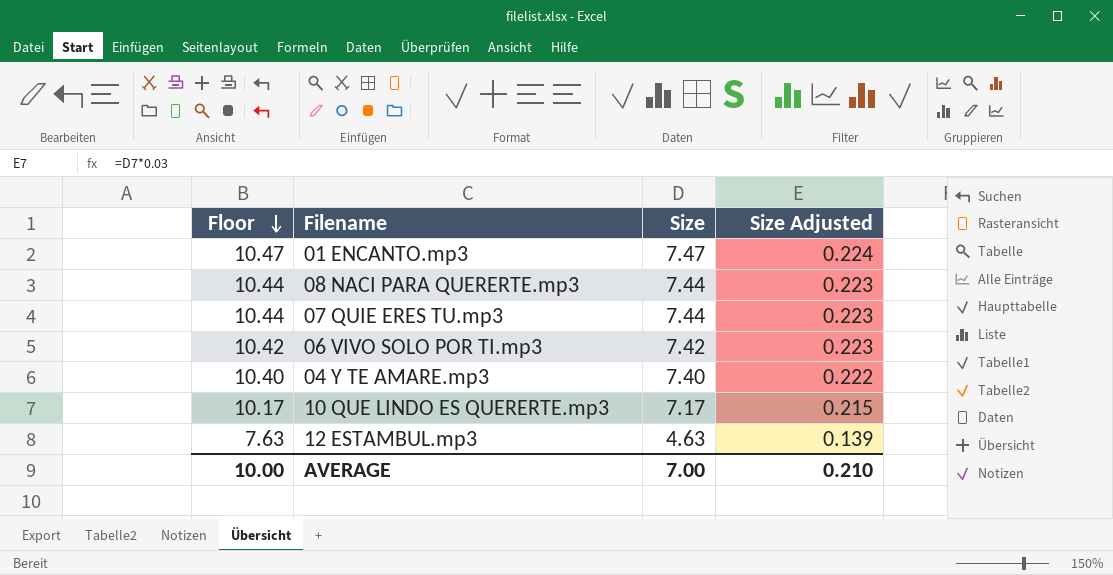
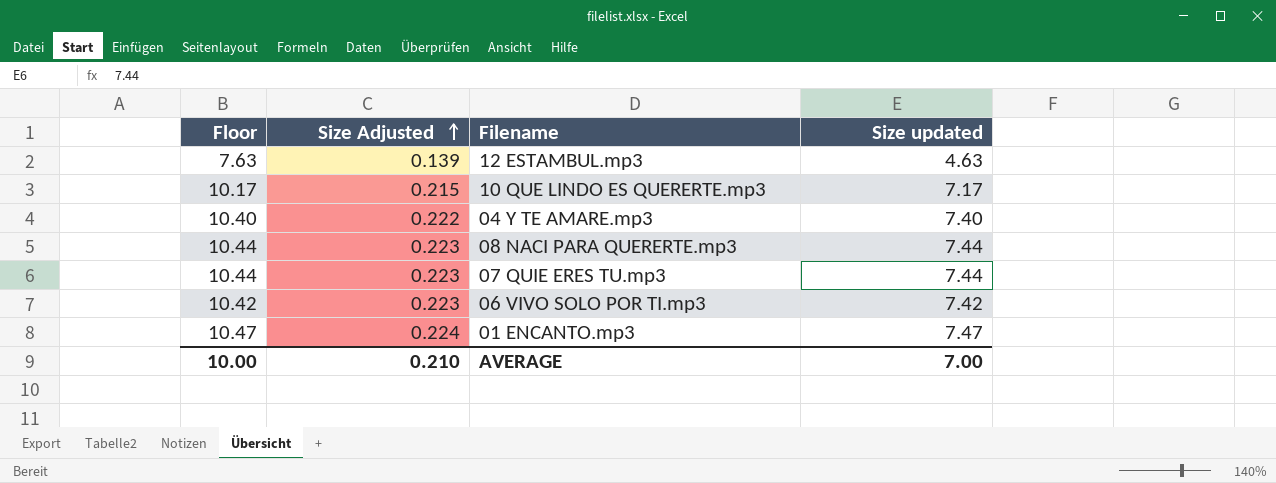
row order: Floor descending -> Size Adjusted ascending
column Size Adjusted | position: 4 -> 2
column name: Size -> Size updated

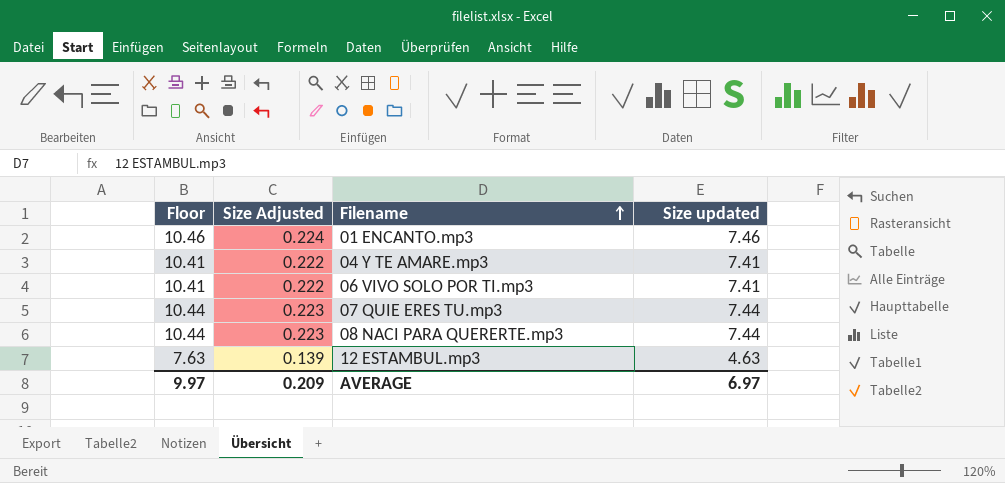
row order: Size Adjusted ascending -> Filename ascending
row 10 QUE LINDO ES QUERERTE.mp3: 10.17 | 0.215 | 7.17 -> none
01 ENCANTO.mp3 | Floor: 10.47 -> 10.46
01 ENCANTO.mp3 | Size updated: 7.47 -> 7.46
04 Y TE AMARE.mp3 | Floor: 10.40 -> 10.41
04 Y TE AMARE.mp3 | Size updated: 7.40 -> 7.41
06 VIVO SOLO POR TI.mp3 | Floor: 10.42 -> 10.41
06 VIVO SOLO POR TI.mp3 | Size Adjusted: 0.223 -> 0.222
06 VIVO SOLO POR TI.mp3 | Size updated: 7.42 -> 7.41
AVERAGE | Floor: 10.00 -> 9.97
AVERAGE | Size Adjusted: 0.210 -> 0.209
AVERAGE | Size updated: 7.00 -> 6.97

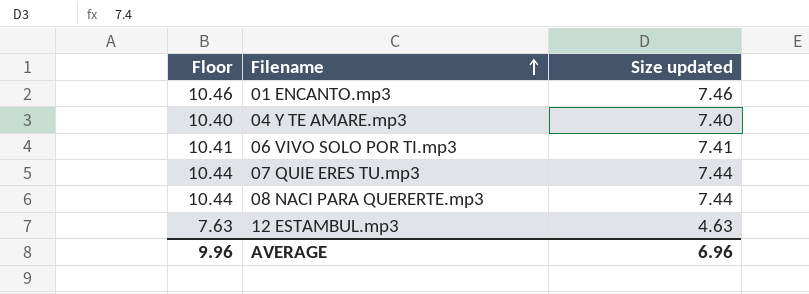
column Size Adjusted | formula: [Size updated] * 0.03 -> none
04 Y TE AMARE.mp3 | Floor: 10.41 -> 10.40
04 Y TE AMARE.mp3 | Size updated: 7.41 -> 7.40
AVERAGE | Floor: 9.97 -> 9.96
AVERAGE | Size updated: 6.97 -> 6.96

